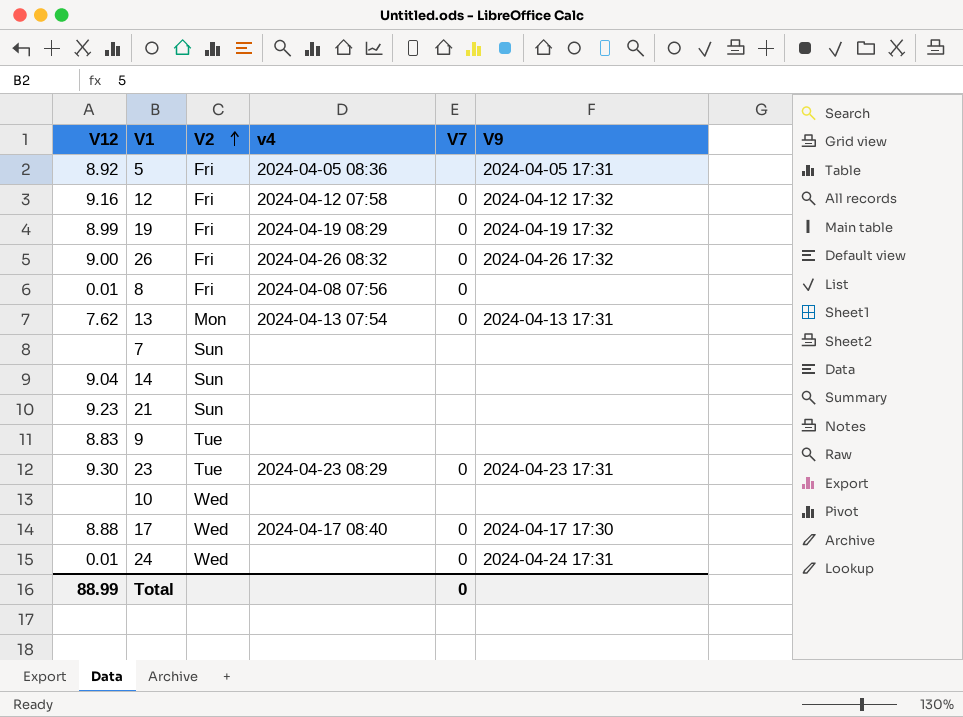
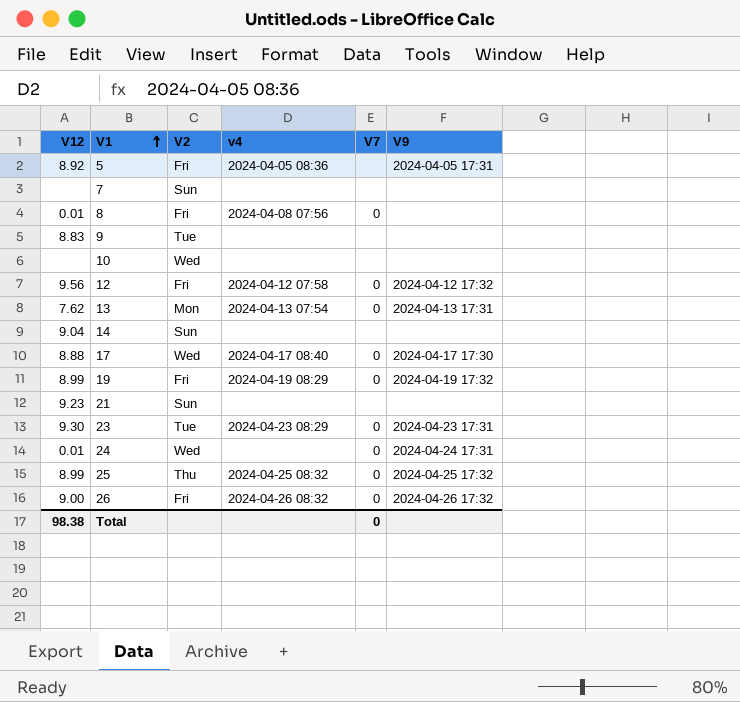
row order: V2 ascending -> V1 ascending
12 | V12: 9.16 -> 9.56
row 25: none -> 8.99 | Thu | 2024-04-25 08:32 | 0 | 2024-04-25 17:32
Total | V12: 88.99 -> 98.38

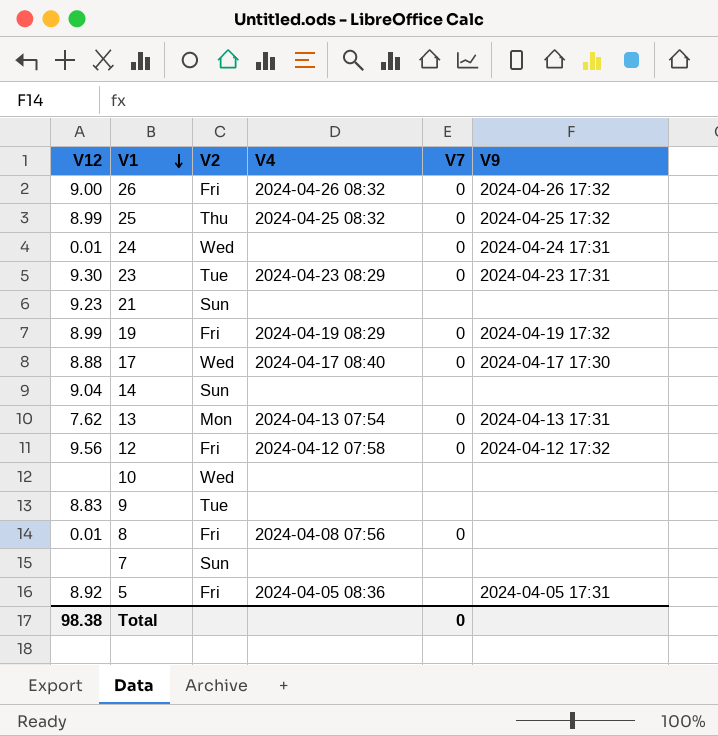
row order: V1 ascending -> V1 descending
column name: v4 -> V4

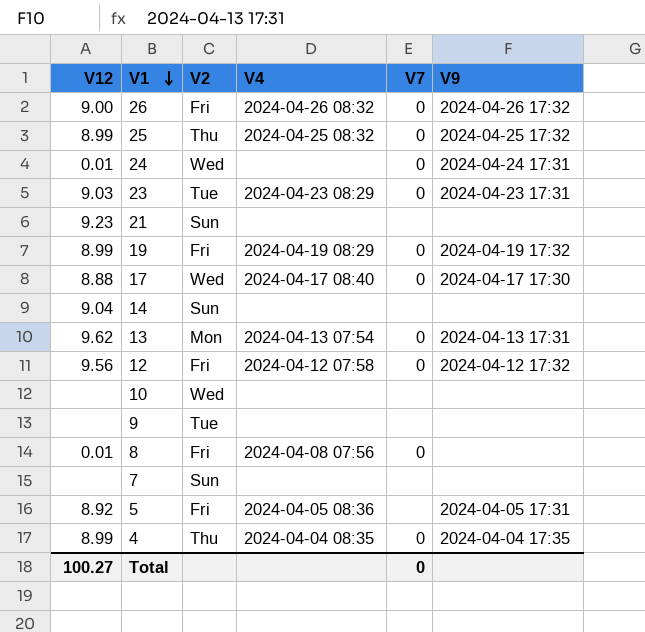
23 | V12: 9.30 -> 9.03
13 | V12: 7.62 -> 9.62
9 | V12: 8.83 -> none
row 4: none -> 8.99 | Thu | 2024-04-04 08:35 | 0 | 2024-04-04 17:35
Total | V12: 98.38 -> 100.27

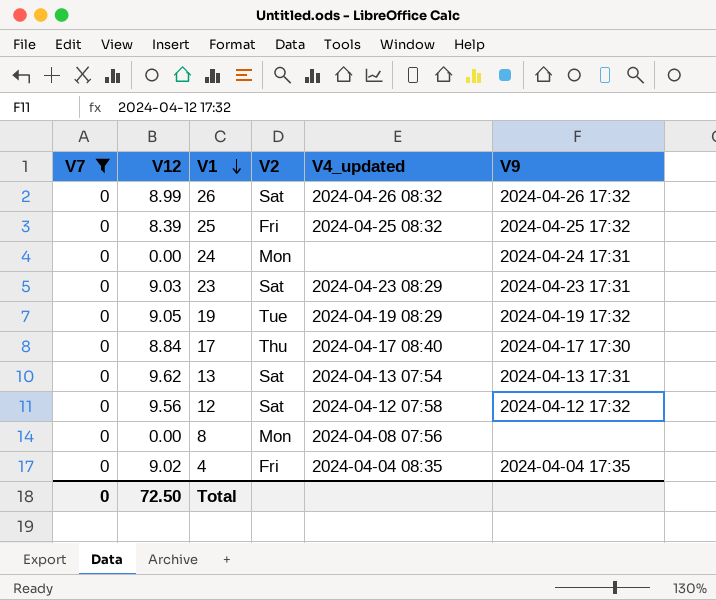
filter: none -> V7 = 0
column V7 | position: 5 -> 1
column name: V4 -> V4_updated
26 | V12: 9.00 -> 8.99
26 | V2: Fri -> Sat
25 | V12: 8.99 -> 8.39
25 | V2: Thu -> Fri
24 | V12: 0.01 -> 0.00
24 | V2: Wed -> Mon
23 | V2: Tue -> Sat
19 | V12: 8.99 -> 9.05
19 | V2: Fri -> Tue
17 | V12: 8.88 -> 8.84
17 | V2: Wed -> Thu
13 | V2: Mon -> Sat
12 | V2: Fri -> Sat
8 | V12: 0.01 -> 0.00
8 | V2: Fri -> Mon
4 | V12: 8.99 -> 9.02
4 | V2: Thu -> Fri
Total | V12: 100.27 -> 72.50

